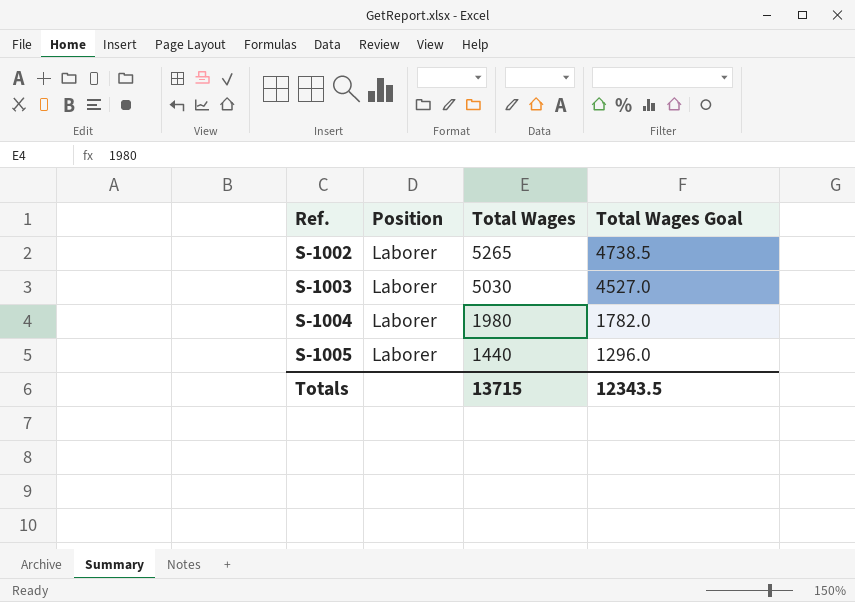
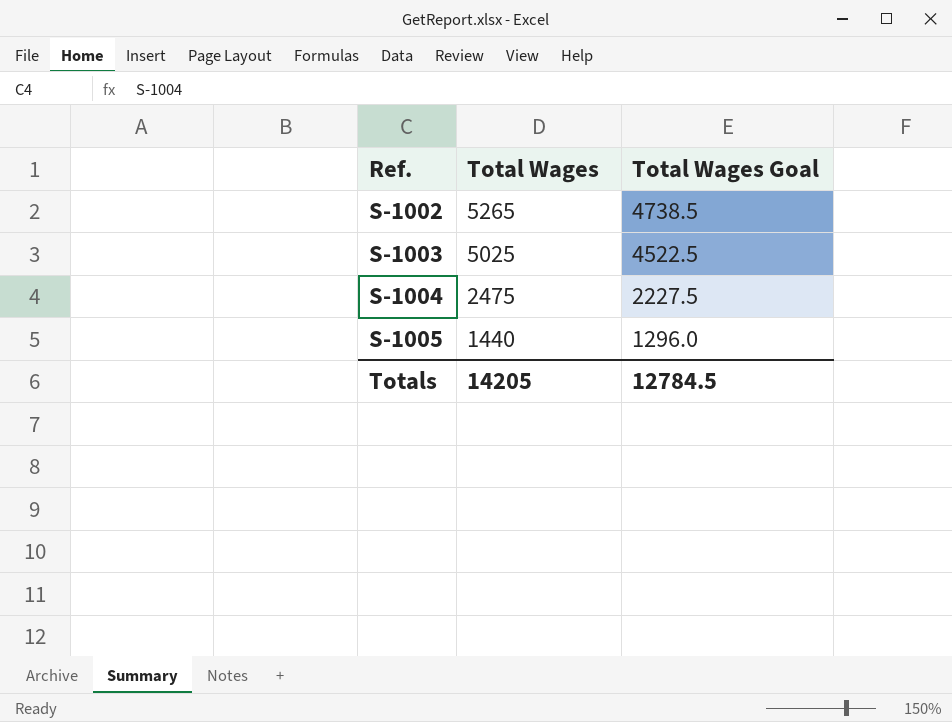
column Position | position: 2 -> none
S-1003 | Total Wages: 5030 -> 5025
S-1003 | Total Wages Goal: 4527.0 -> 4522.5
S-1004 | Total Wages: 1980 -> 2475
S-1004 | Total Wages Goal: 1782.0 -> 2227.5
Totals | Total Wages: 13715 -> 14205
Totals | Total Wages Goal: 12343.5 -> 12784.5

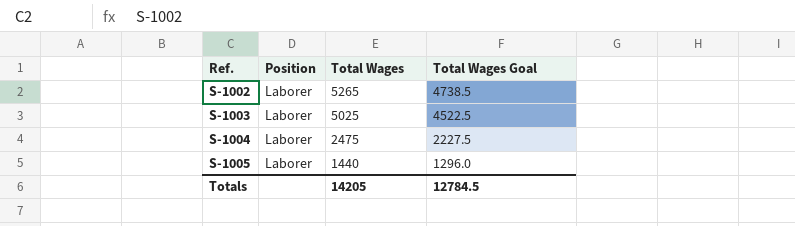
column Position | position: none -> 2

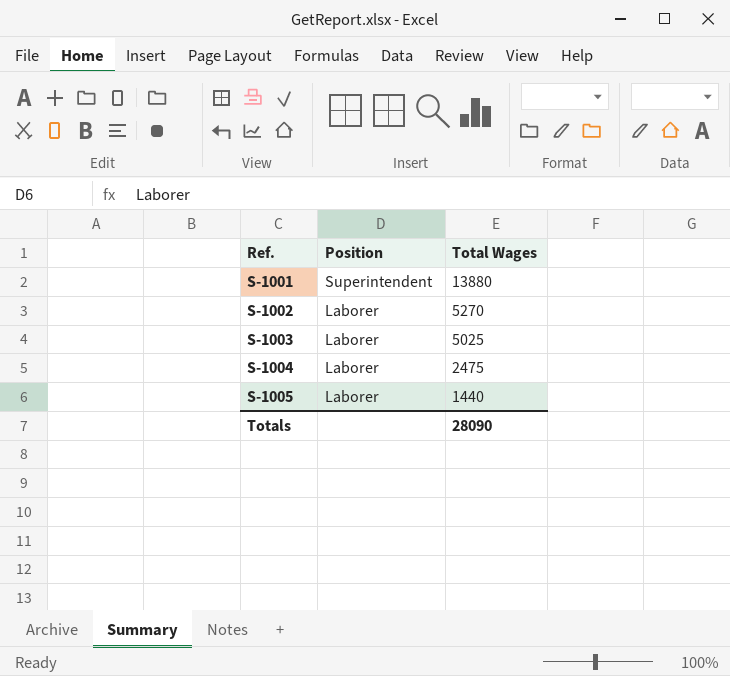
column Total Wages Goal | formula: [Total Wages] * 0.9 -> none
row S-1001: none -> Superintendent | 13880
S-1002 | Total Wages: 5265 -> 5270
Totals | Total Wages: 14205 -> 28090

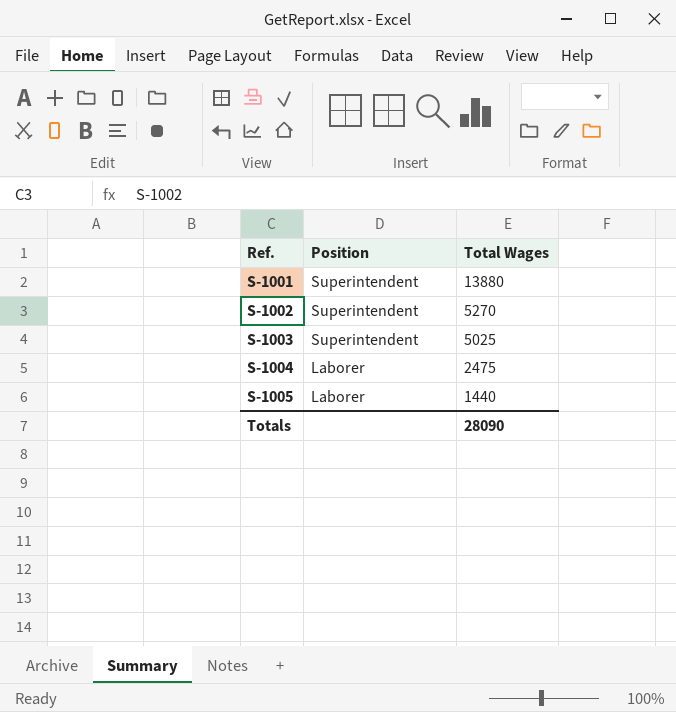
S-1002 | Position: Laborer -> Superintendent
S-1003 | Position: Laborer -> Superintendent

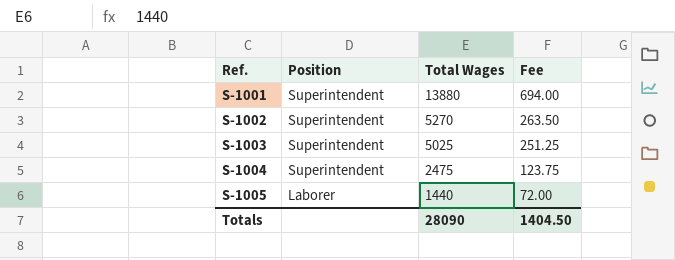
column Fee | formula: none -> [Total Wages] * 0.05
S-1004 | Position: Laborer -> Superintendent

